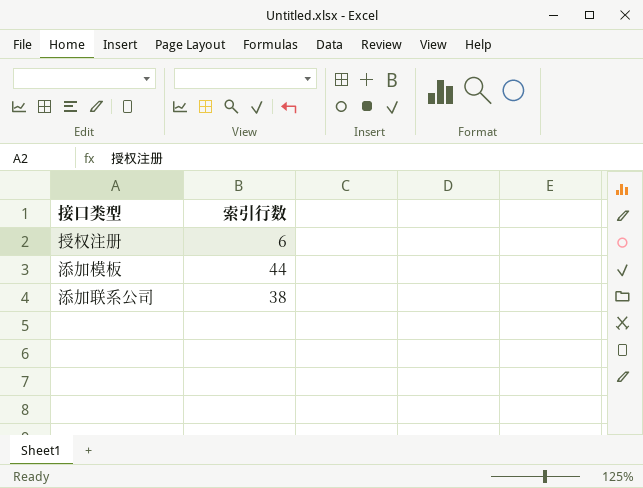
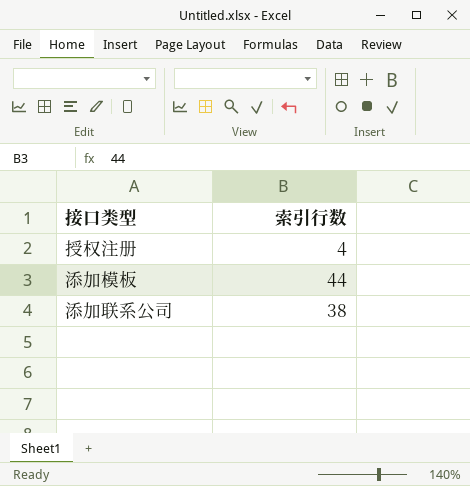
授权注册 | 索引行数: 6 -> 4

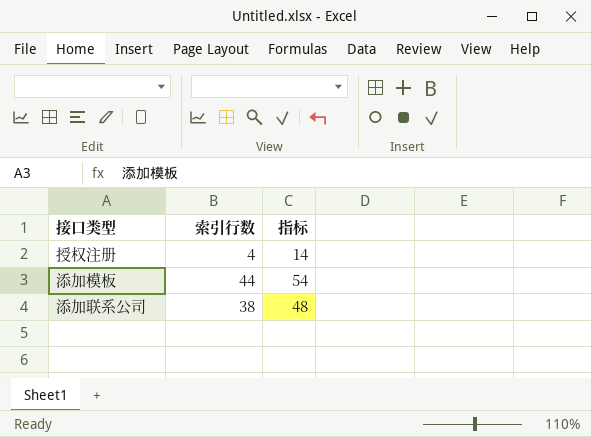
column 指标 | formula: none -> [索引行数] + 10

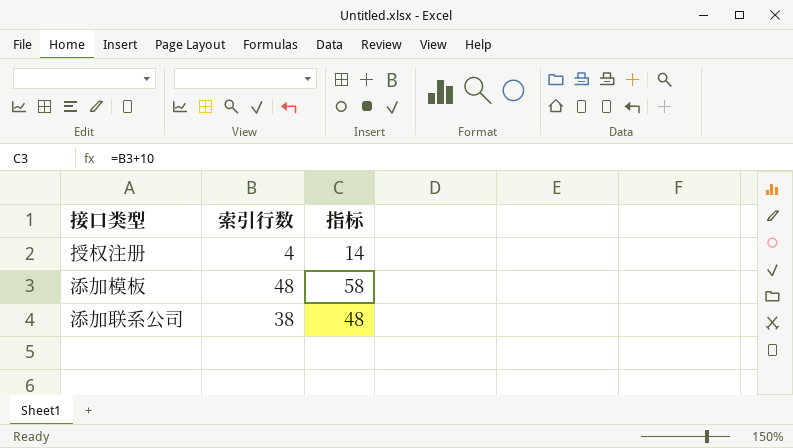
添加模板 | 索引行数: 44 -> 48
添加模板 | 指标: 54 -> 58

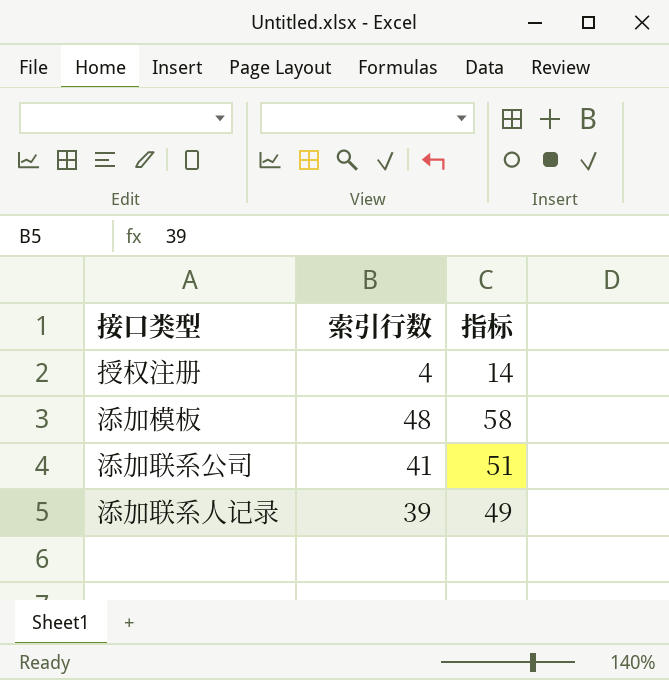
添加联系公司 | 索引行数: 38 -> 41
添加联系公司 | 指标: 48 -> 51
row 添加联系人记录: none -> 39 | 49

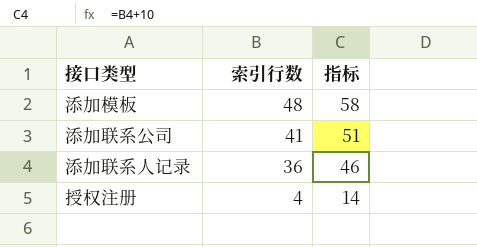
row order: none -> 索引行数 descending
添加联系人记录 | 索引行数: 39 -> 36
添加联系人记录 | 指标: 49 -> 46

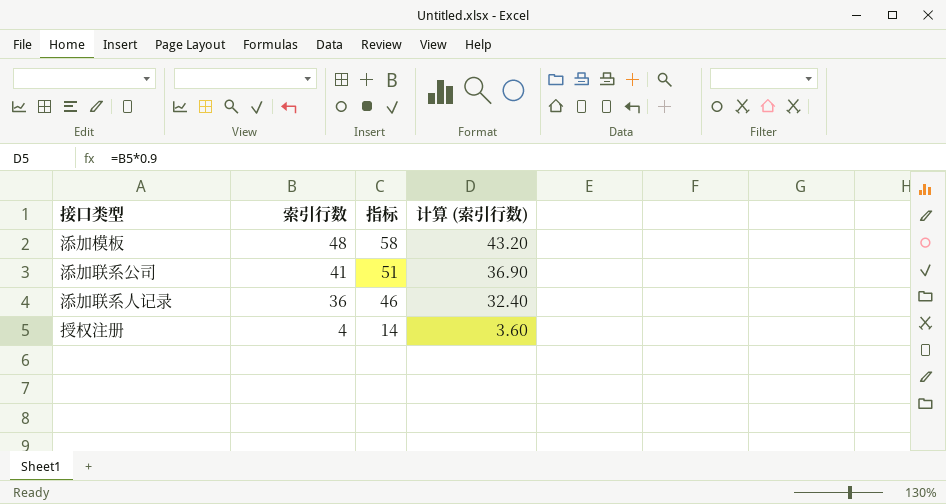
column 计算 (索引行数) | formula: none -> [索引行数] * 0.9

